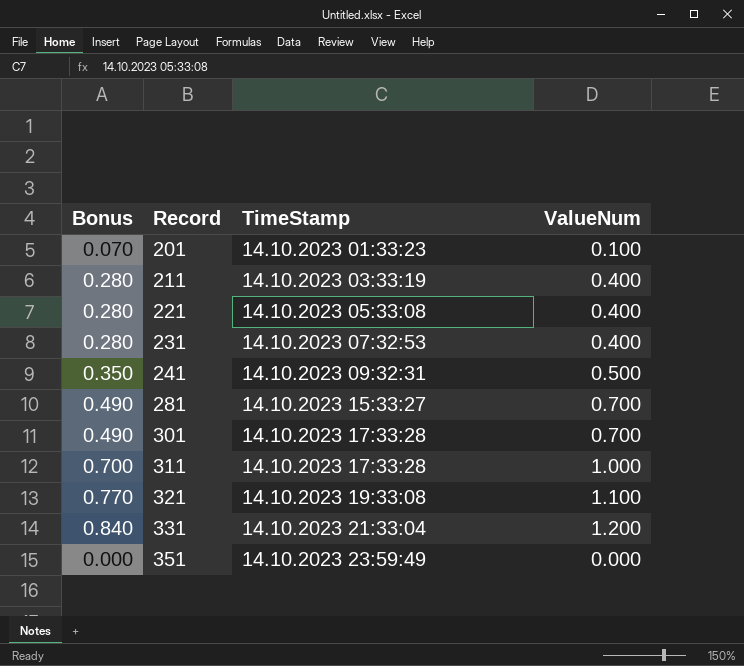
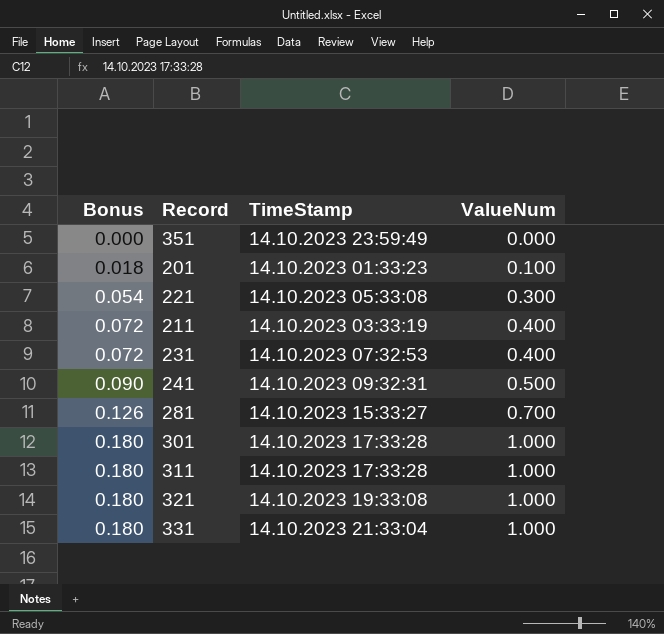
row order: Record ascending -> Bonus ascending
column Bonus | formula: [ValueNum] * 0.7 -> [ValueNum] * 0.18
221 | ValueNum: 0.400 -> 0.300
301 | ValueNum: 0.700 -> 1.000
321 | ValueNum: 1.100 -> 1.000
331 | ValueNum: 1.200 -> 1.000

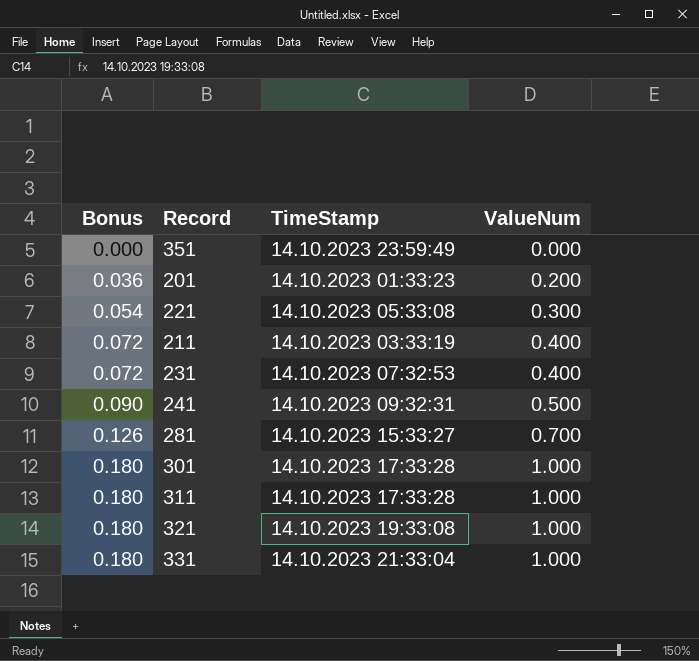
201 | Bonus: 0.018 -> 0.036
201 | ValueNum: 0.100 -> 0.200

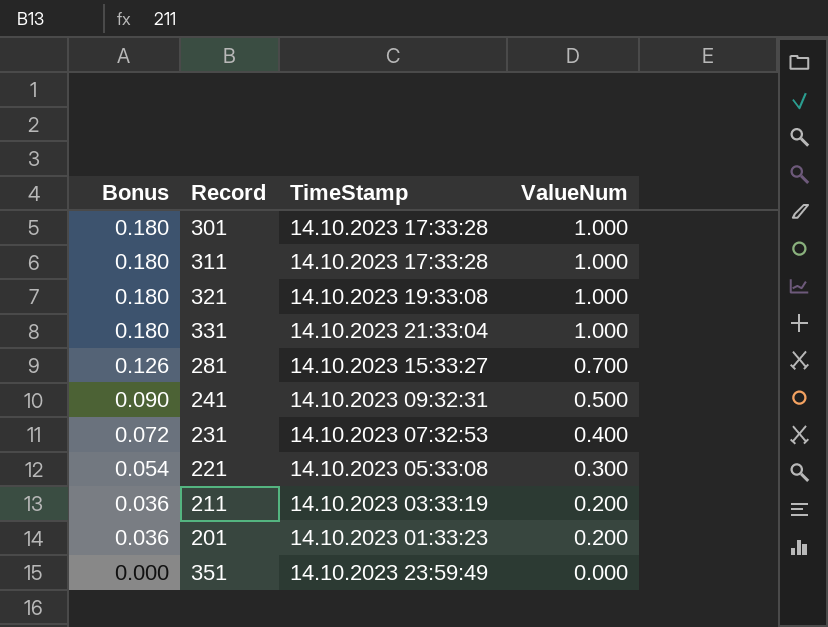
row order: Bonus ascending -> Bonus descending
211 | Bonus: 0.072 -> 0.036
211 | ValueNum: 0.400 -> 0.200

